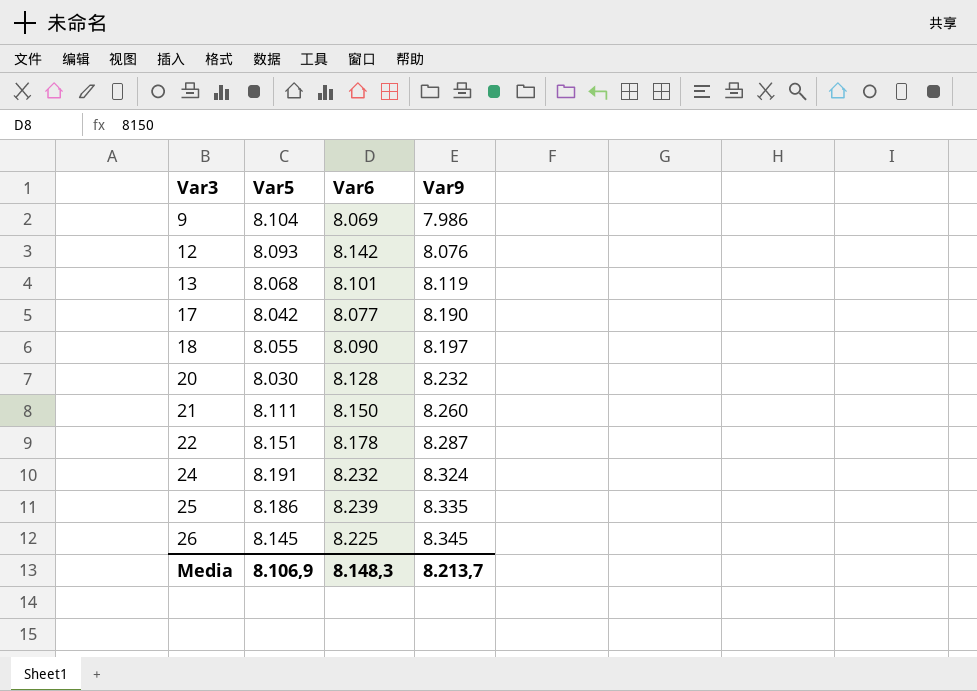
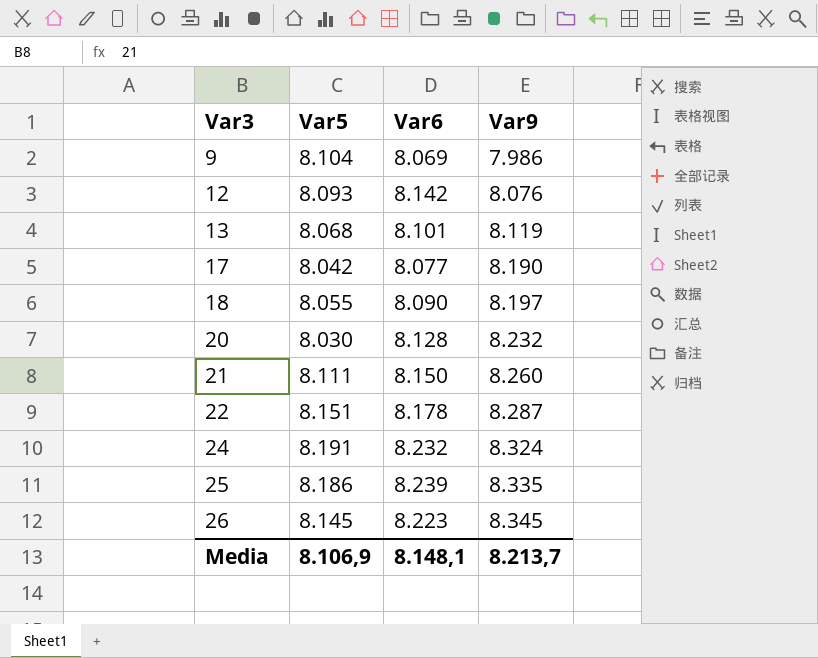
26 | Var6: 8.225 -> 8.223
Media | Var6: 8.148,3 -> 8.148,1

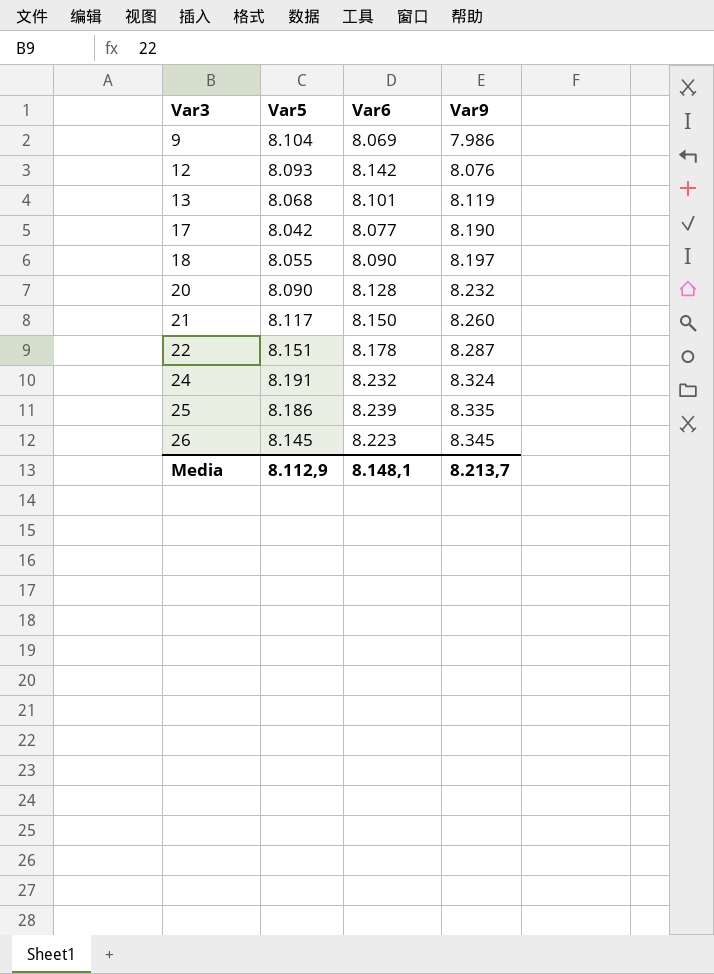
20 | Var5: 8.030 -> 8.090
21 | Var5: 8.111 -> 8.117
Media | Var5: 8.106,9 -> 8.112,9

